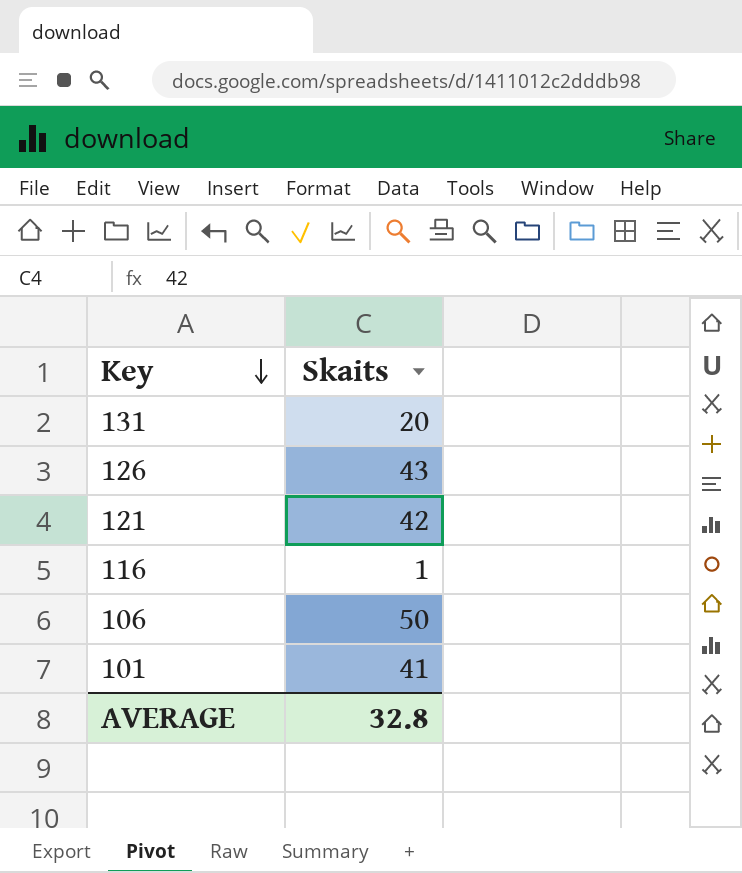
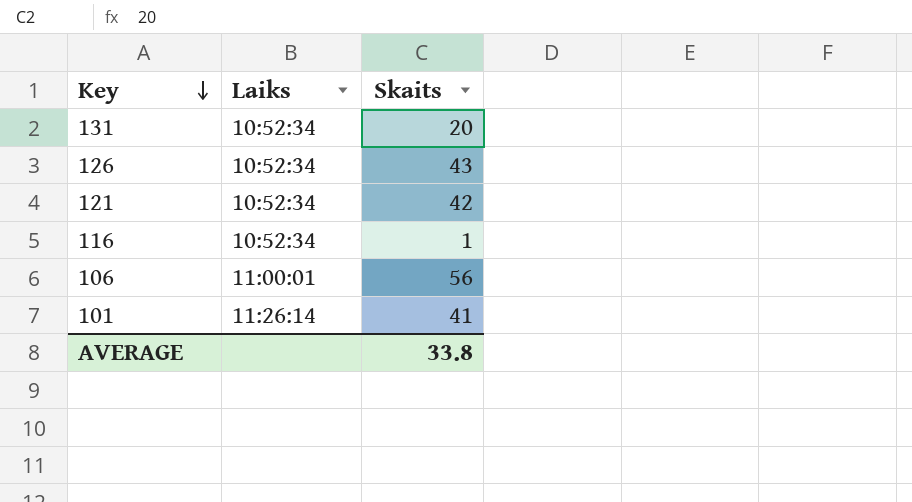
column Laiks | position: none -> 2
106 | Skaits: 50 -> 56
AVERAGE | Skaits: 32.8 -> 33.8

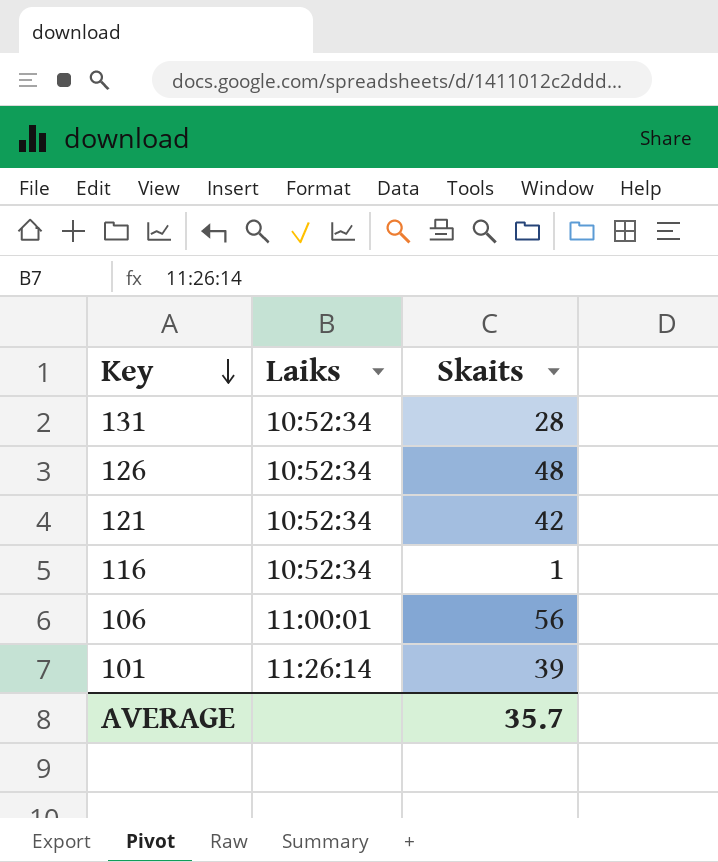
131 | Skaits: 20 -> 28
126 | Skaits: 43 -> 48
101 | Skaits: 41 -> 39
AVERAGE | Skaits: 33.8 -> 35.7

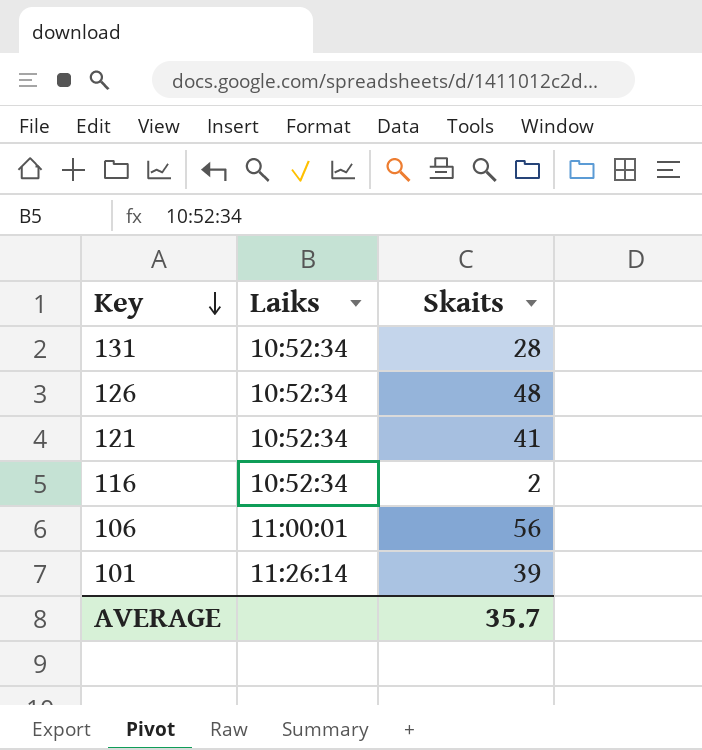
121 | Skaits: 42 -> 41
116 | Skaits: 1 -> 2

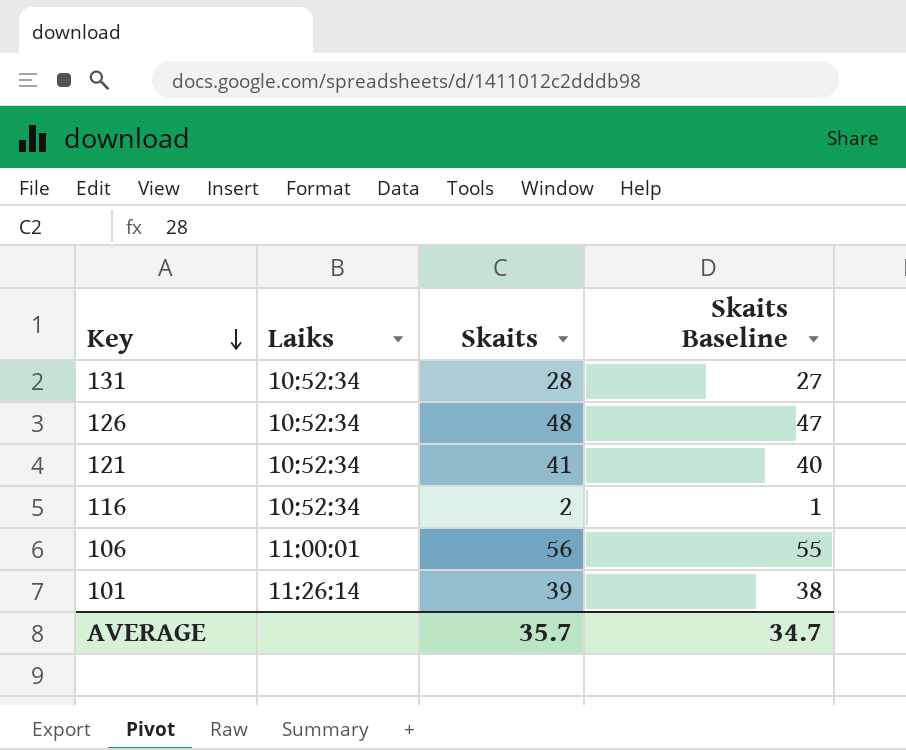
column Skaits Baseline | formula: none -> [Skaits] - 1

